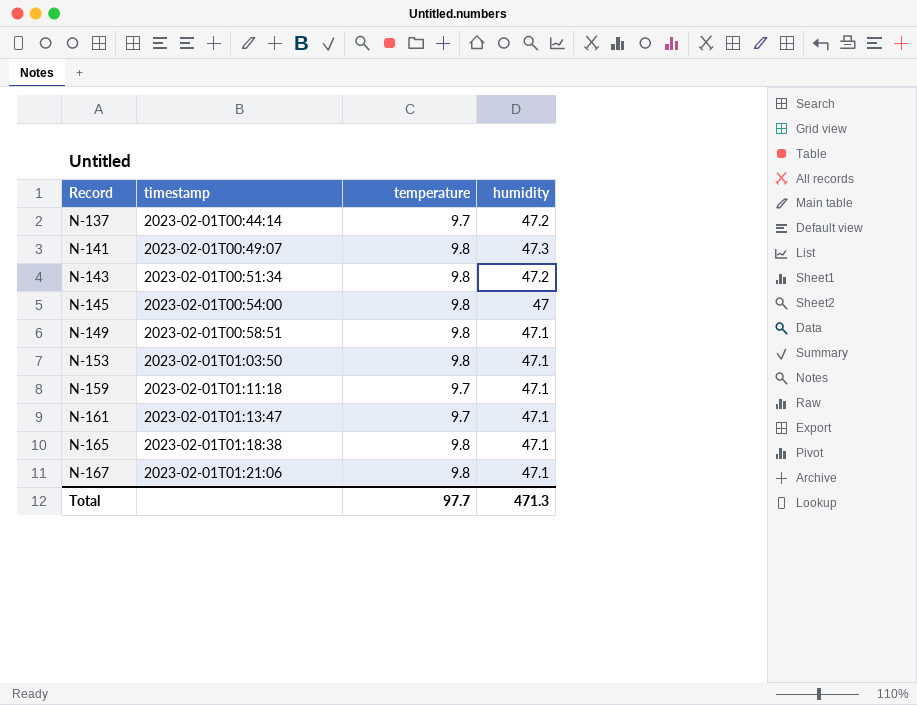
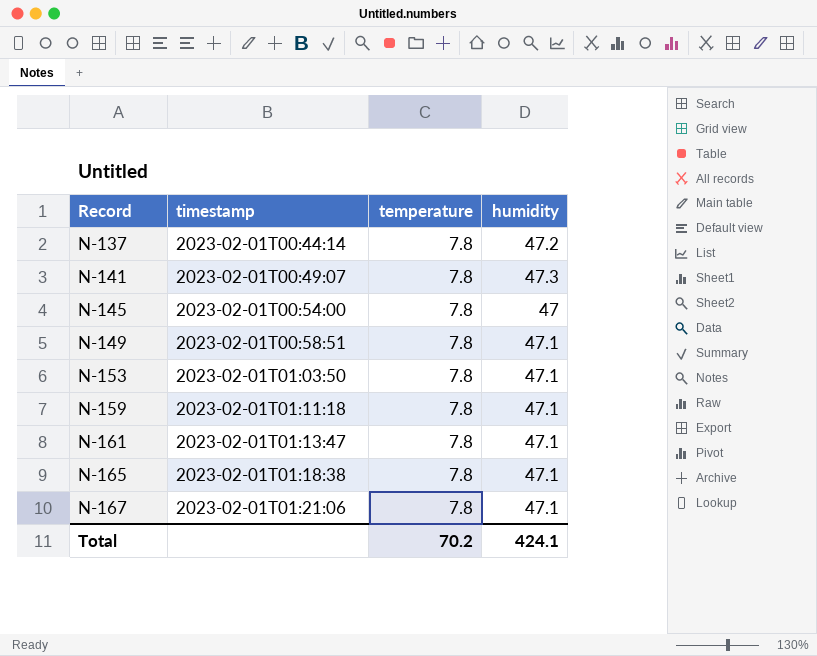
row N-143: 2023-02-01T00:51:34 | 9.8 | 47.2 -> none
N-137 | temperature: 9.7 -> 7.8
N-141 | temperature: 9.8 -> 7.8
N-145 | temperature: 9.8 -> 7.8
N-149 | temperature: 9.8 -> 7.8
N-153 | temperature: 9.8 -> 7.8
N-159 | temperature: 9.7 -> 7.8
N-161 | temperature: 9.7 -> 7.8
N-165 | temperature: 9.8 -> 7.8
N-167 | temperature: 9.8 -> 7.8
Total | temperature: 97.7 -> 70.2
Total | humidity: 471.3 -> 424.1

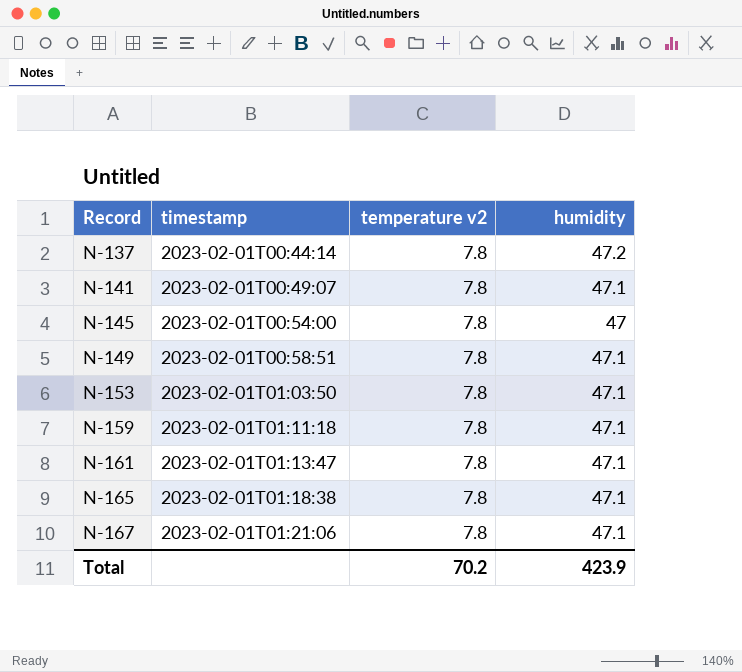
column name: temperature -> temperature v2
N-141 | humidity: 47.3 -> 47.1
Total | humidity: 424.1 -> 423.9

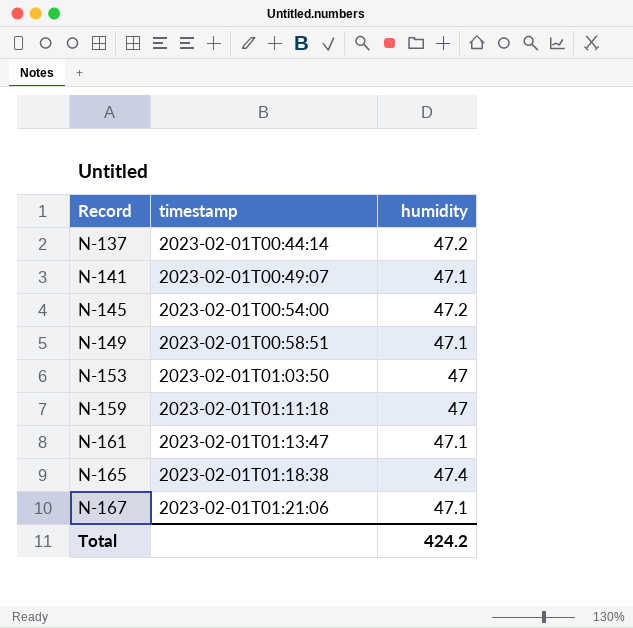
column temperature v2 | position: 3 -> none
N-145 | humidity: 47 -> 47.2
N-153 | humidity: 47.1 -> 47
N-159 | humidity: 47.1 -> 47
N-165 | humidity: 47.1 -> 47.4
Total | humidity: 423.9 -> 424.2

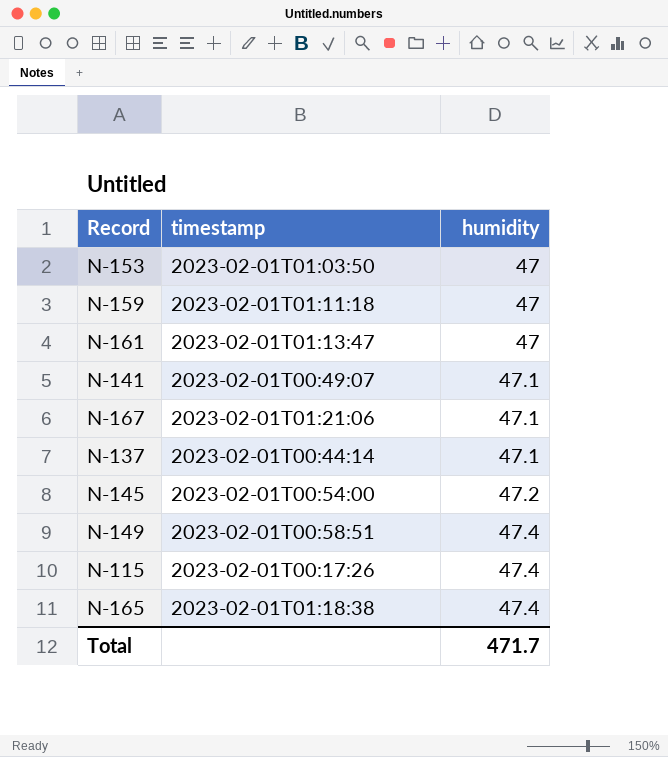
row order: Record ascending -> humidity ascending
N-161 | humidity: 47.1 -> 47
N-137 | humidity: 47.2 -> 47.1
N-149 | humidity: 47.1 -> 47.4
row N-115: none -> 2023-02-01T00:17:26 | 47.4
Total | humidity: 424.2 -> 471.7

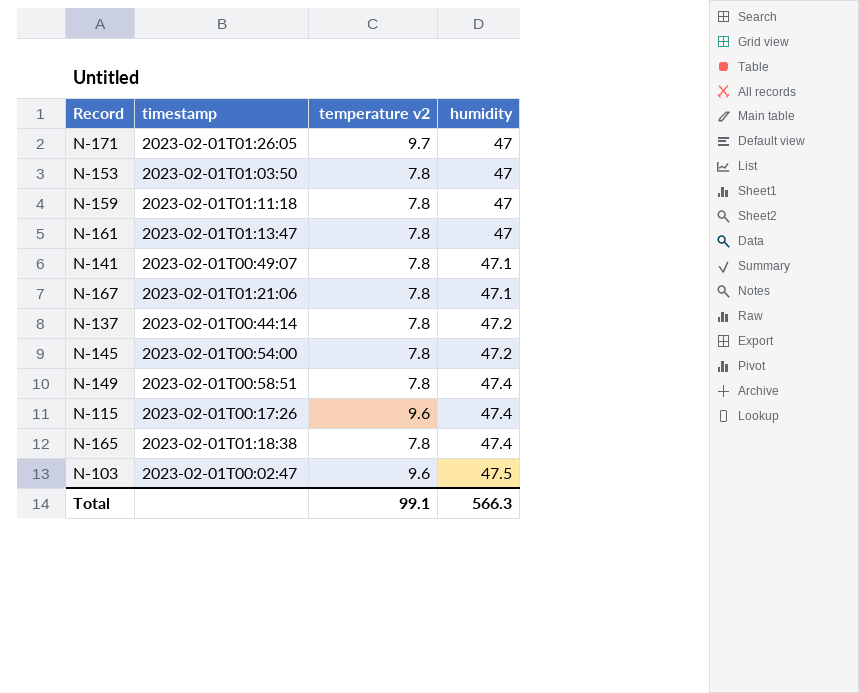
column temperature v2 | position: none -> 3
row N-171: none -> 2023-02-01T01:26:05 | 9.7 | 47
N-137 | humidity: 47.1 -> 47.2
row N-103: none -> 2023-02-01T00:02:47 | 9.6 | 47.5
Total | humidity: 471.7 -> 566.3

